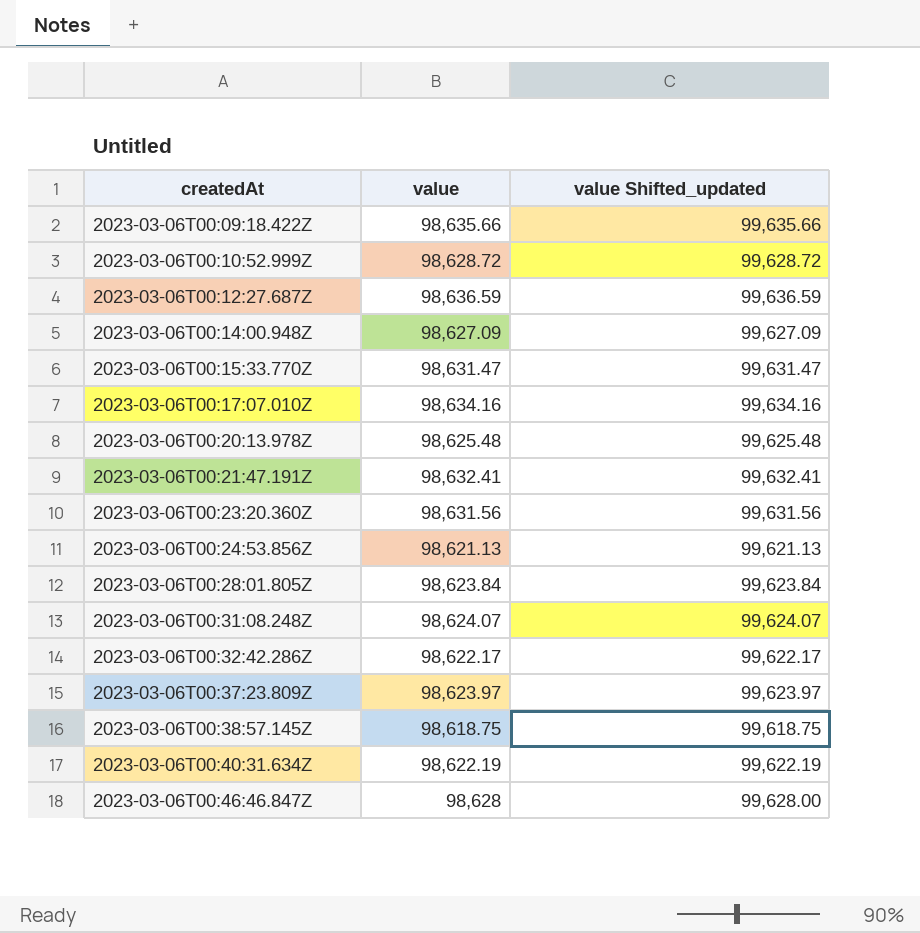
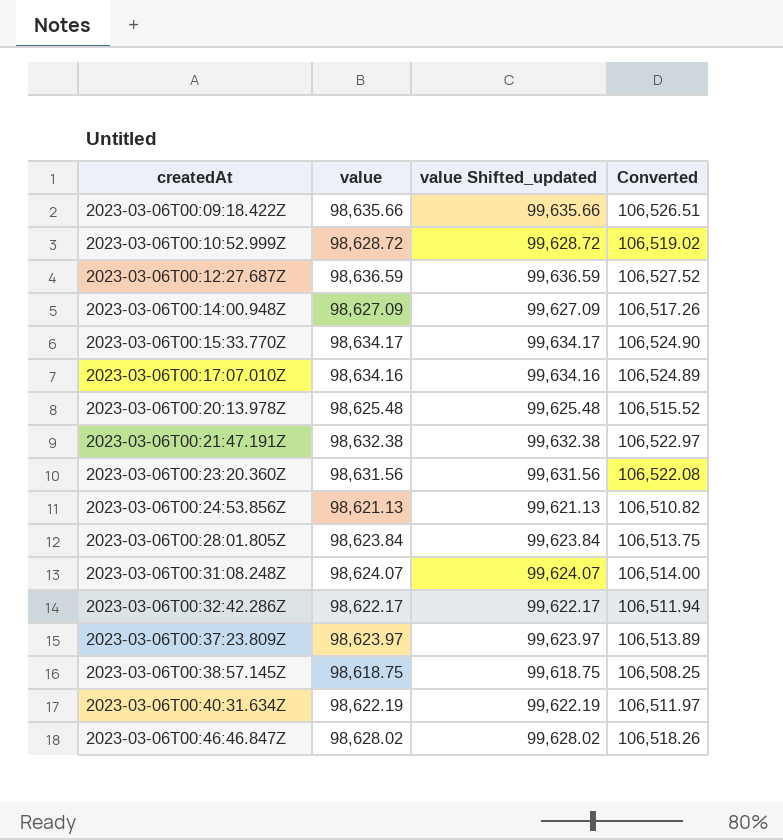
column Converted | formula: none -> [value] * 1.08
2023-03-06T00:15:33.770Z | value: 98,631.47 -> 98,634.17
2023-03-06T00:15:33.770Z | value Shifted_updated: 99,631.47 -> 99,634.17
2023-03-06T00:21:47.191Z | value: 98,632.41 -> 98,632.38
2023-03-06T00:21:47.191Z | value Shifted_updated: 99,632.41 -> 99,632.38
2023-03-06T00:46:46.847Z | value: 98,628 -> 98,628.02
2023-03-06T00:46:46.847Z | value Shifted_updated: 99,628.00 -> 99,628.02

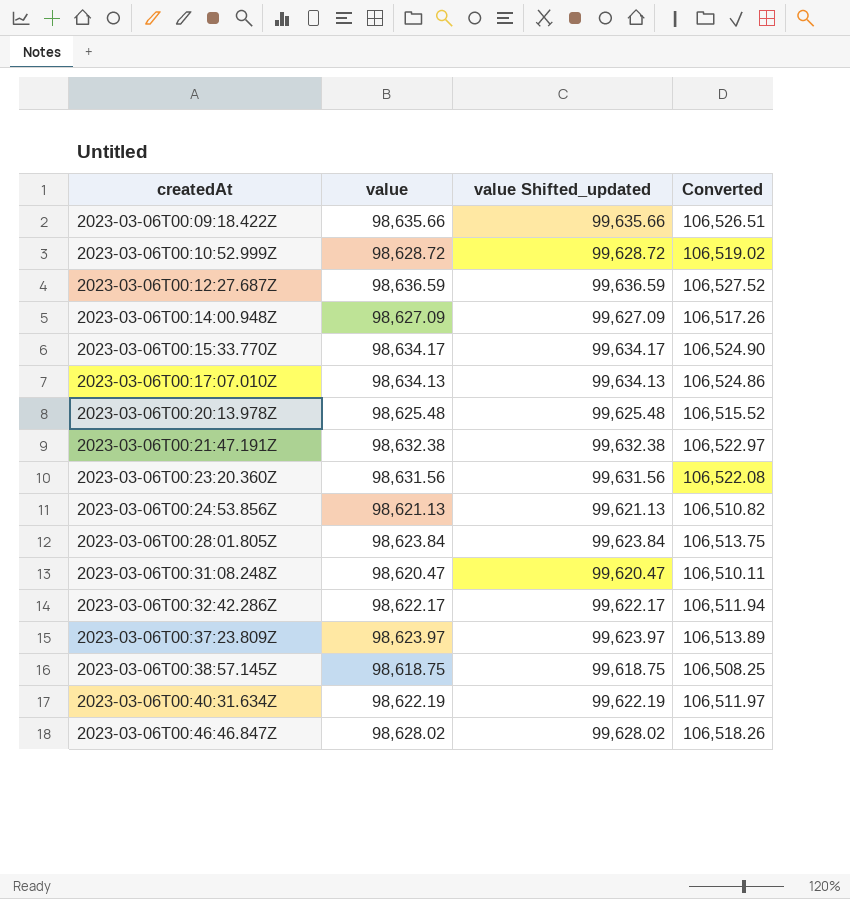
2023-03-06T00:17:07.010Z | value: 98,634.16 -> 98,634.13
2023-03-06T00:17:07.010Z | value Shifted_updated: 99,634.16 -> 99,634.13
2023-03-06T00:17:07.010Z | Converted: 106,524.89 -> 106,524.86
2023-03-06T00:31:08.248Z | value: 98,624.07 -> 98,620.47
2023-03-06T00:31:08.248Z | value Shifted_updated: 99,624.07 -> 99,620.47
2023-03-06T00:31:08.248Z | Converted: 106,514.00 -> 106,510.11

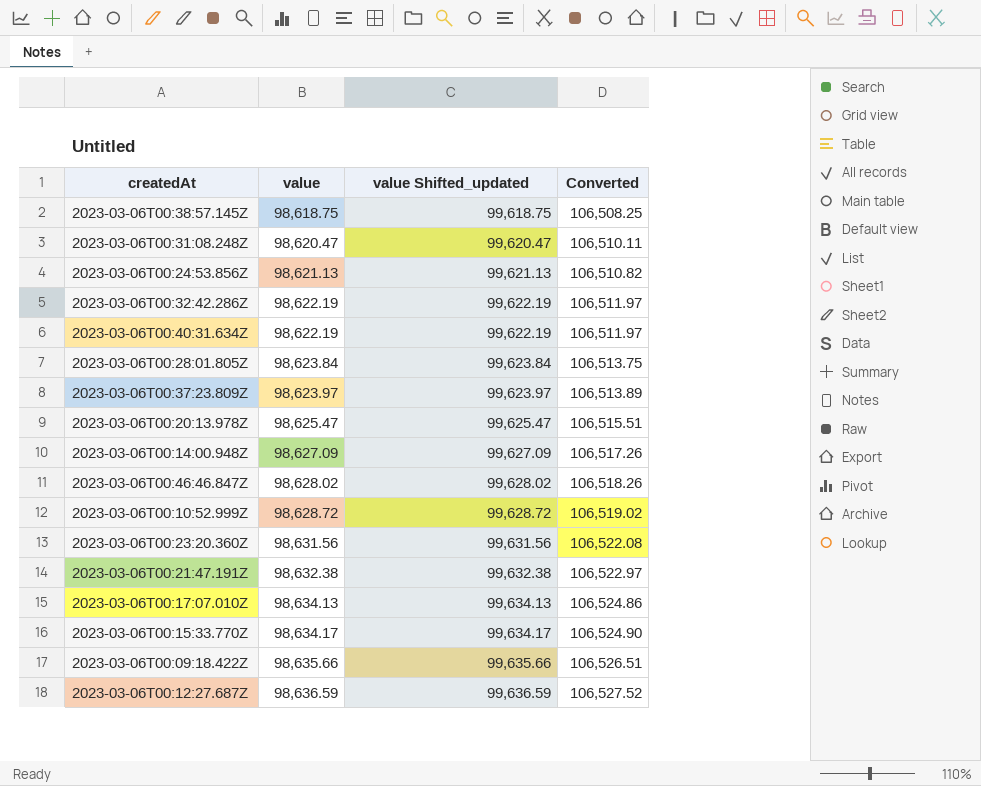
row order: createdAt ascending -> value ascending
2023-03-06T00:32:42.286Z | value: 98,622.17 -> 98,622.19
2023-03-06T00:32:42.286Z | value Shifted_updated: 99,622.17 -> 99,622.19
2023-03-06T00:32:42.286Z | Converted: 106,511.94 -> 106,511.97
2023-03-06T00:20:13.978Z | value: 98,625.48 -> 98,625.47
2023-03-06T00:20:13.978Z | value Shifted_updated: 99,625.48 -> 99,625.47
2023-03-06T00:20:13.978Z | Converted: 106,515.52 -> 106,515.51

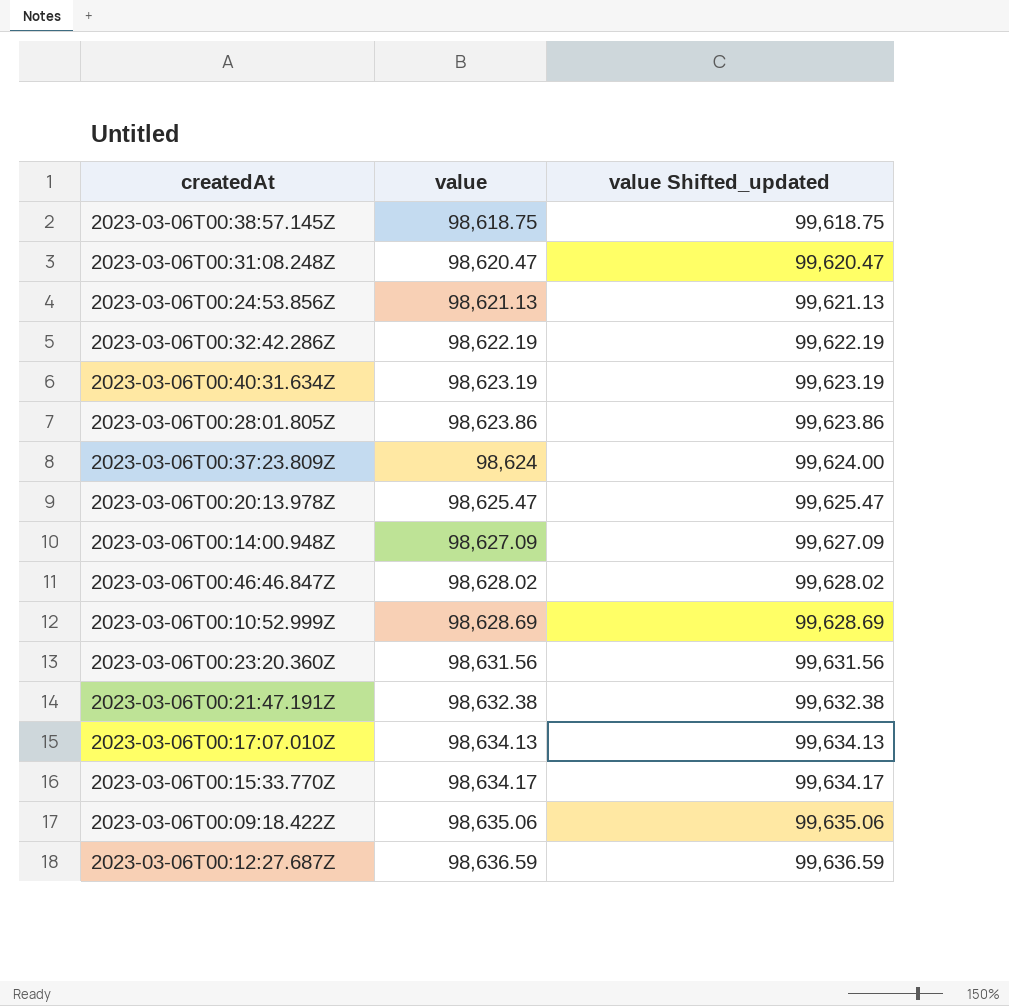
column Converted | formula: [value] * 1.08 -> none
2023-03-06T00:40:31.634Z | value: 98,622.19 -> 98,623.19
2023-03-06T00:40:31.634Z | value Shifted_updated: 99,622.19 -> 99,623.19
2023-03-06T00:28:01.805Z | value: 98,623.84 -> 98,623.86
2023-03-06T00:28:01.805Z | value Shifted_updated: 99,623.84 -> 99,623.86
2023-03-06T00:37:23.809Z | value: 98,623.97 -> 98,624
2023-03-06T00:37:23.809Z | value Shifted_updated: 99,623.97 -> 99,624.00
2023-03-06T00:10:52.999Z | value: 98,628.72 -> 98,628.69
2023-03-06T00:10:52.999Z | value Shifted_updated: 99,628.72 -> 99,628.69
2023-03-06T00:09:18.422Z | value: 98,635.66 -> 98,635.06
2023-03-06T00:09:18.422Z | value Shifted_updated: 99,635.66 -> 99,635.06

